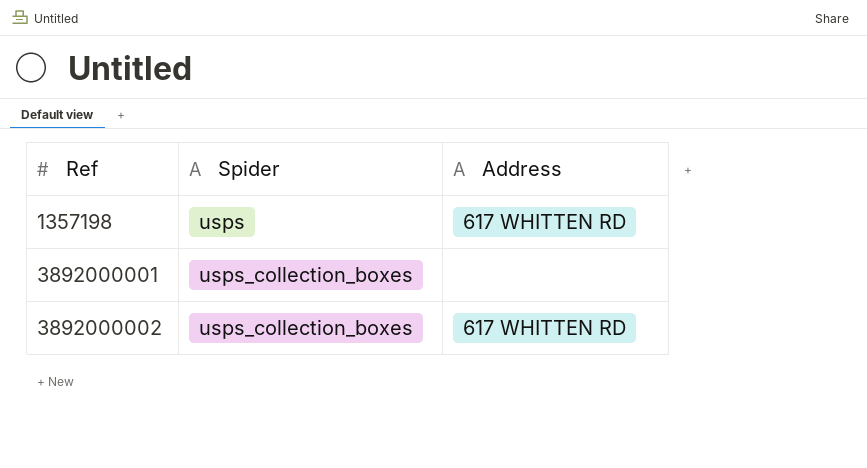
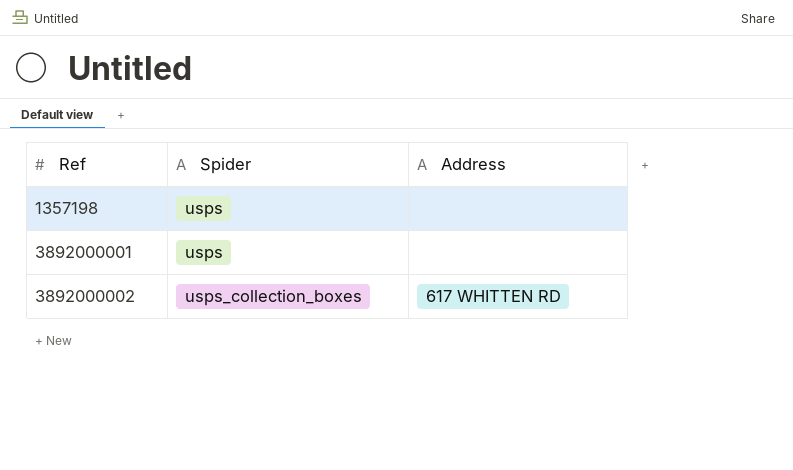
1357198 | Address: 617 WHITTEN RD -> none
3892000001 | Spider: usps_collection_boxes -> usps

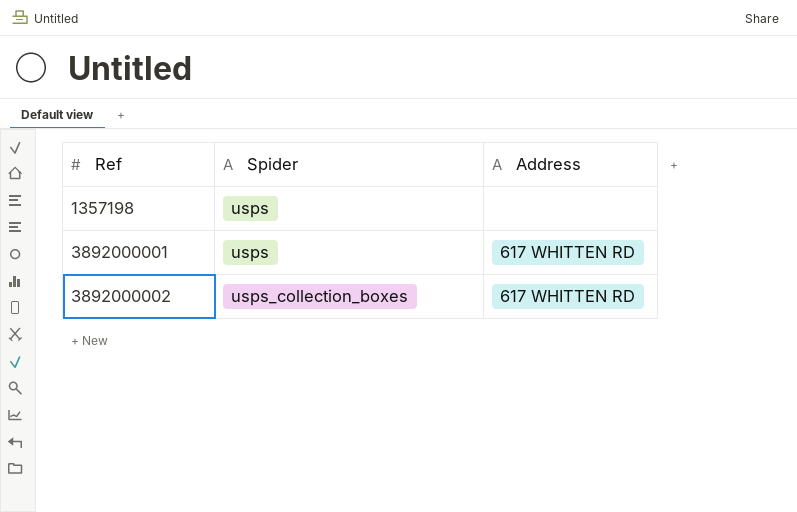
3892000001 | Address: none -> 617 WHITTEN RD

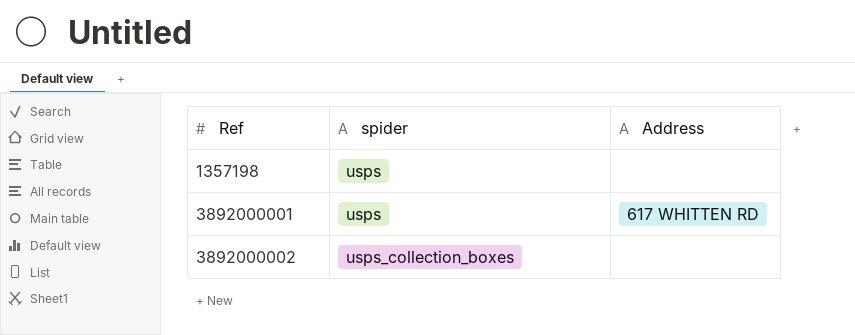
column name: Spider -> spider
3892000002 | Address: 617 WHITTEN RD -> none

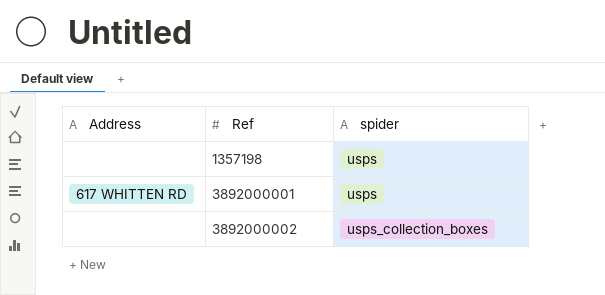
column Address | position: 3 -> 1

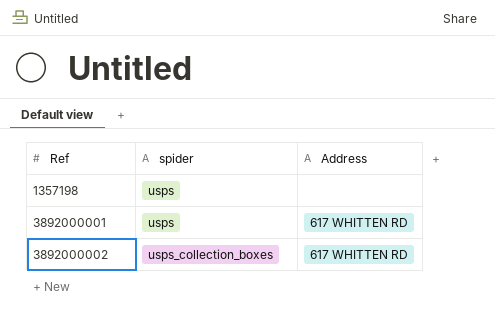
column Address | position: 1 -> 3
3892000002 | Address: none -> 617 WHITTEN RD

